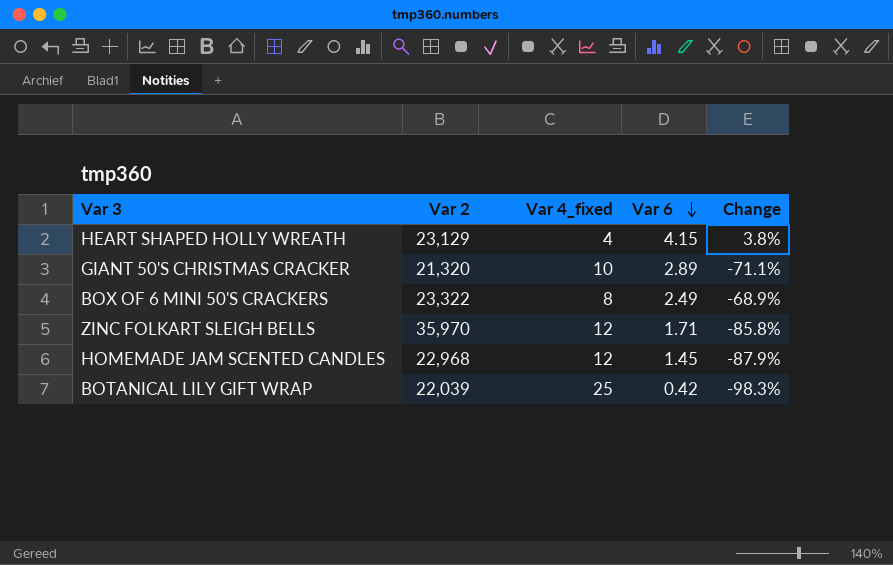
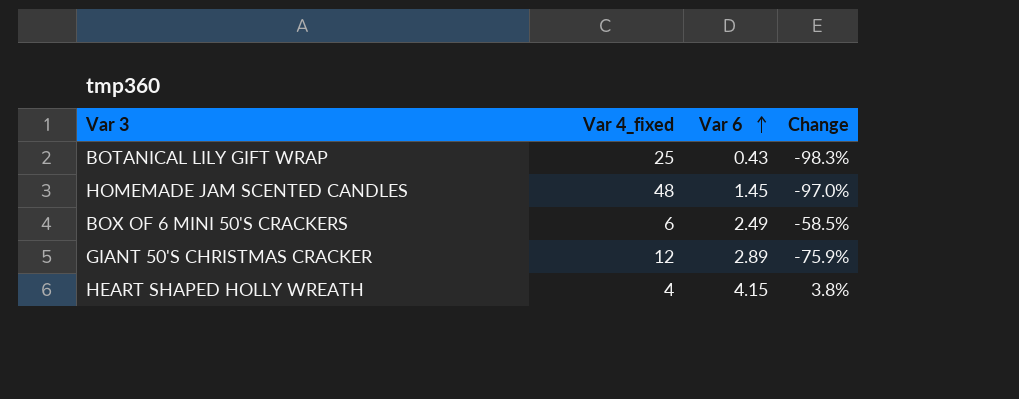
row order: Var 6 descending -> Var 6 ascending
column Var 2 | position: 2 -> none
row ZINC FOLKART SLEIGH BELLS: 35,970 | 12 | 1.71 | -85.8% -> none
BOTANICAL LILY GIFT WRAP | Var 6: 0.42 -> 0.43
HOMEMADE JAM SCENTED CANDLES | Var 4_fixed: 12 -> 48
HOMEMADE JAM SCENTED CANDLES | Change: -87.9% -> -97.0%
BOX OF 6 MINI 50'S CRACKERS | Var 4_fixed: 8 -> 6
BOX OF 6 MINI 50'S CRACKERS | Change: -68.9% -> -58.5%
GIANT 50'S CHRISTMAS CRACKER | Var 4_fixed: 10 -> 12
GIANT 50'S CHRISTMAS CRACKER | Change: -71.1% -> -75.9%

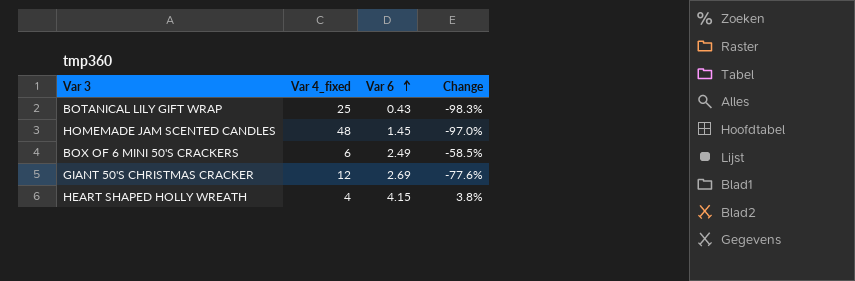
GIANT 50'S CHRISTMAS CRACKER | Var 6: 2.89 -> 2.69
GIANT 50'S CHRISTMAS CRACKER | Change: -75.9% -> -77.6%

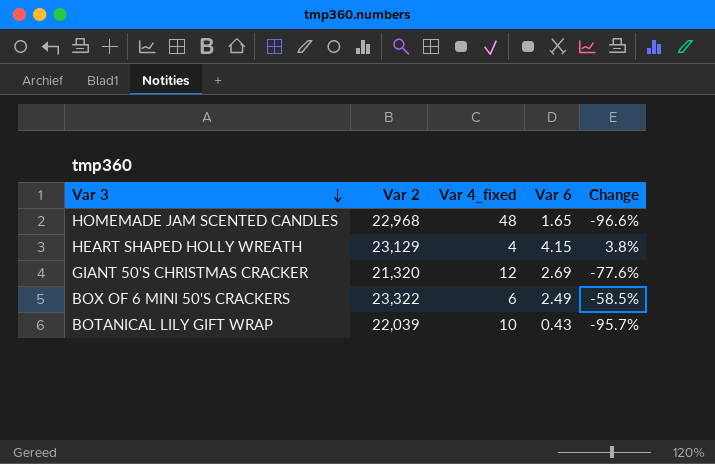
row order: Var 6 ascending -> Var 3 descending
column Var 2 | position: none -> 2
HOMEMADE JAM SCENTED CANDLES | Var 6: 1.45 -> 1.65
HOMEMADE JAM SCENTED CANDLES | Change: -97.0% -> -96.6%
BOTANICAL LILY GIFT WRAP | Var 4_fixed: 25 -> 10
BOTANICAL LILY GIFT WRAP | Change: -98.3% -> -95.7%

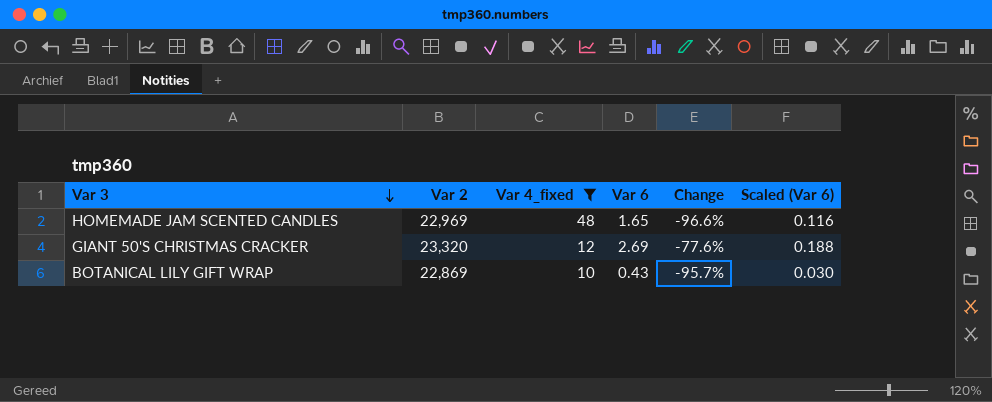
filter: none -> Var 4_fixed >= 10
column Scaled (Var 6) | formula: none -> [Var 6] * 0.07
HOMEMADE JAM SCENTED CANDLES | Var 2: 22,968 -> 22,969
GIANT 50'S CHRISTMAS CRACKER | Var 2: 21,320 -> 23,320
BOTANICAL LILY GIFT WRAP | Var 2: 22,039 -> 22,869

